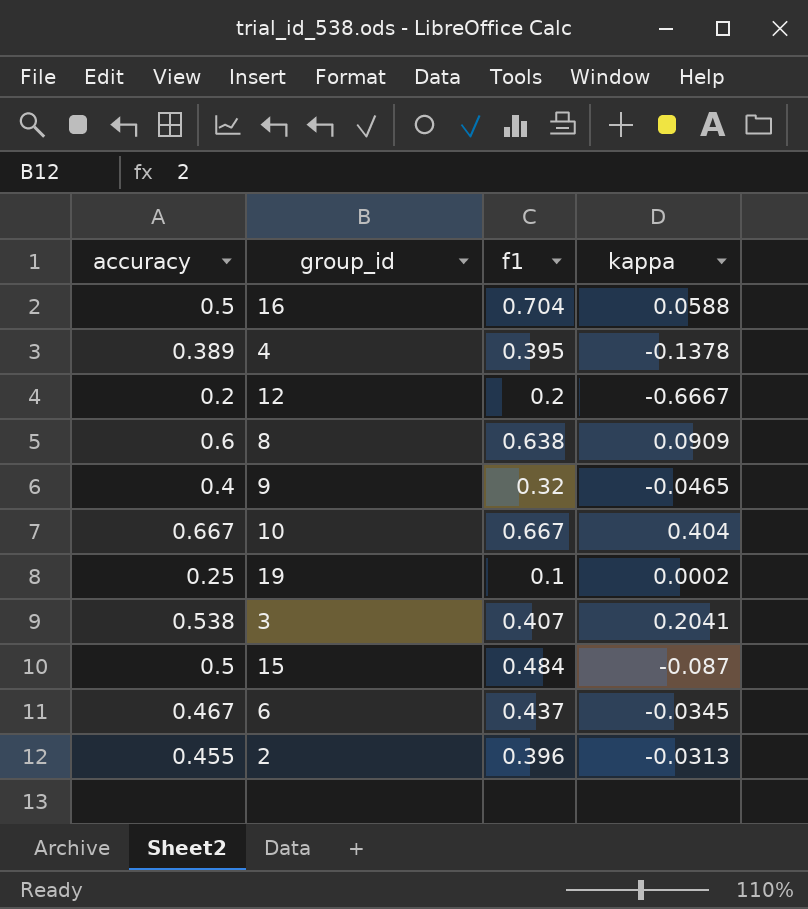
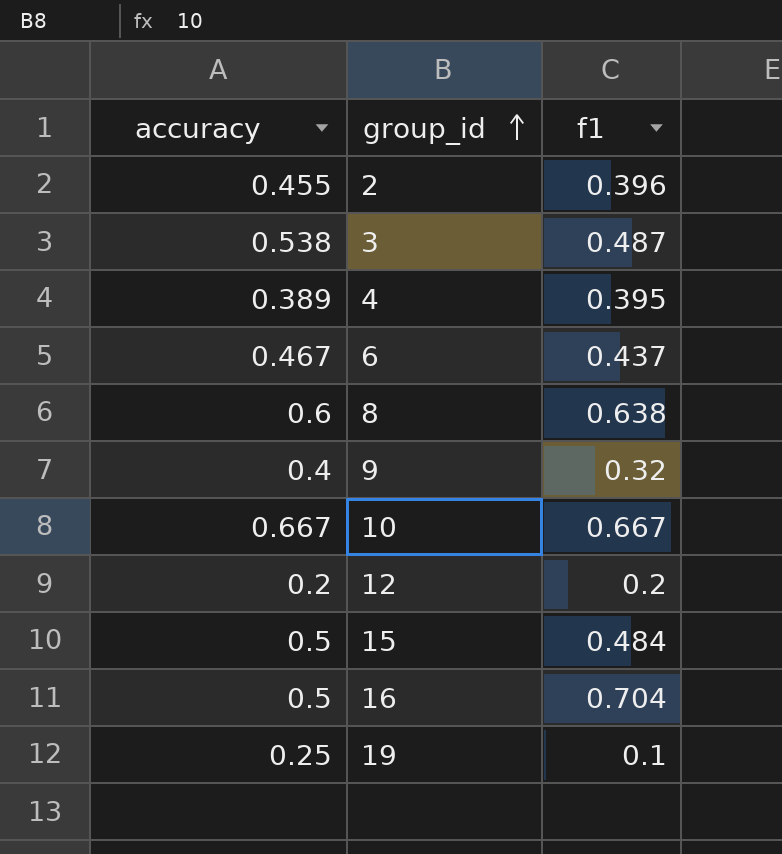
row order: none -> group_id ascending
column kappa | position: 4 -> none
3 | f1: 0.407 -> 0.487

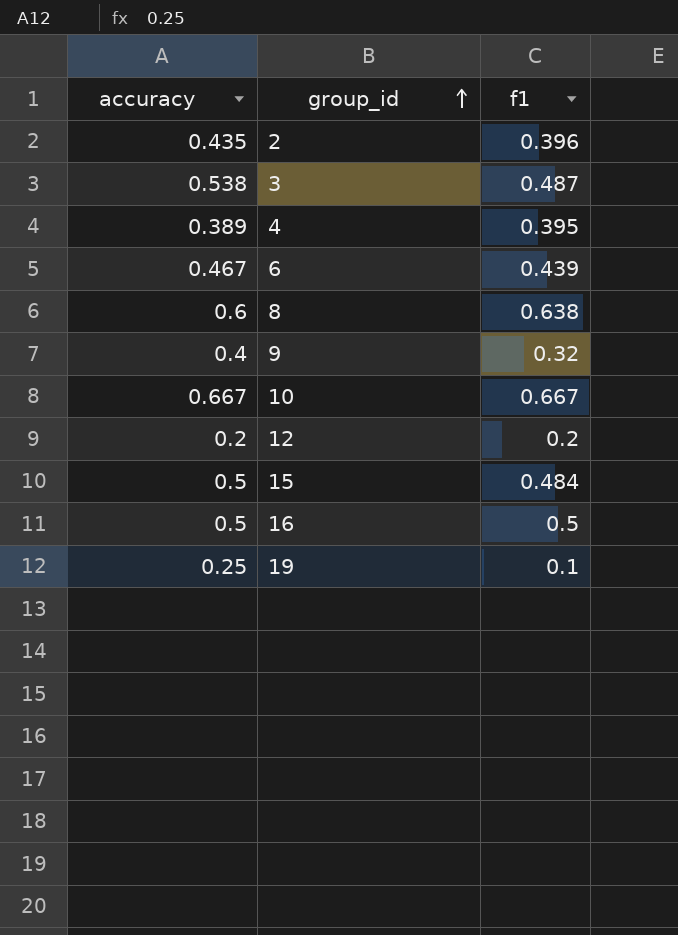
2 | accuracy: 0.455 -> 0.435
6 | f1: 0.437 -> 0.439
16 | f1: 0.704 -> 0.5

